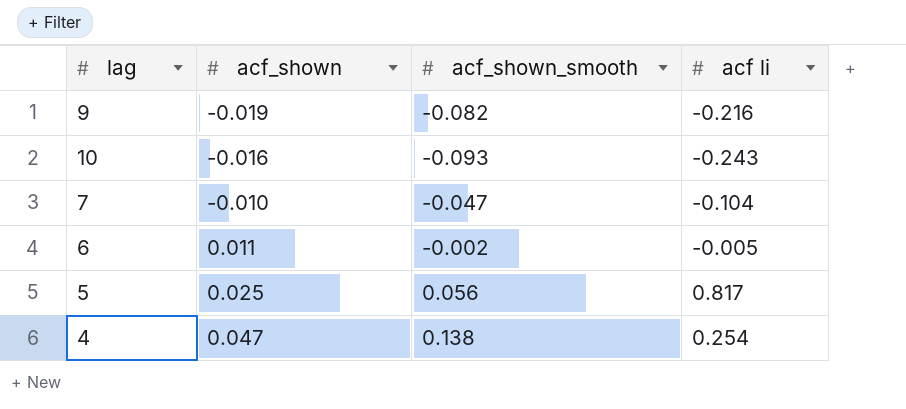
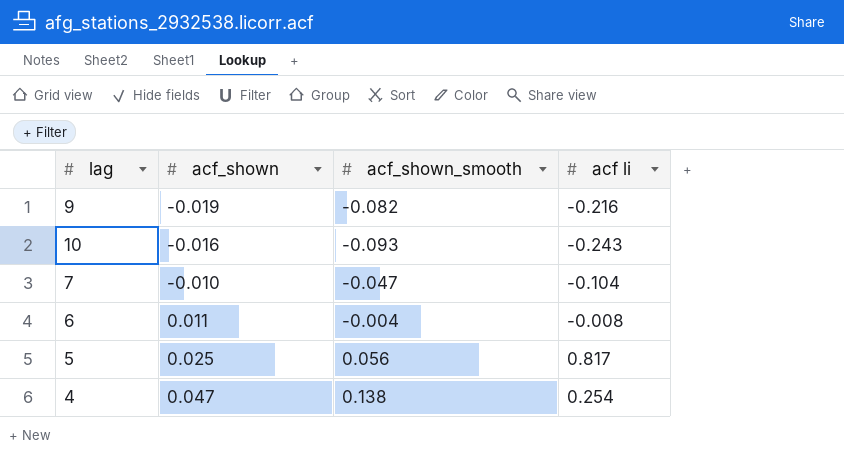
6 | acf_shown_smooth: -0.002 -> -0.004
6 | acf li: -0.005 -> -0.008

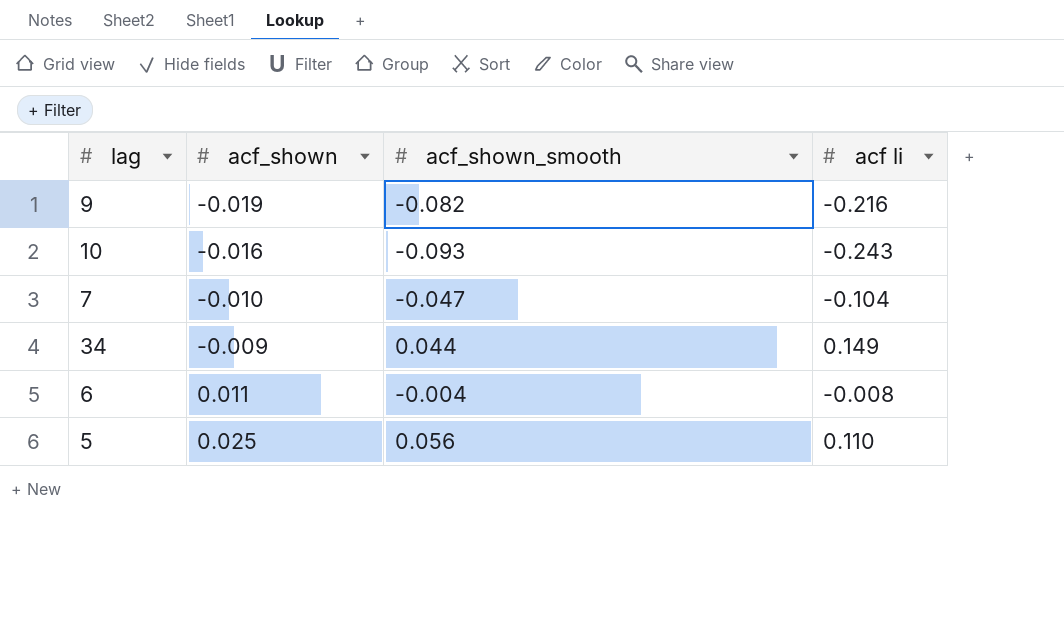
row 4: 0.047 | 0.138 | 0.254 -> none
row 34: none -> -0.009 | 0.044 | 0.149
5 | acf li: 0.817 -> 0.110

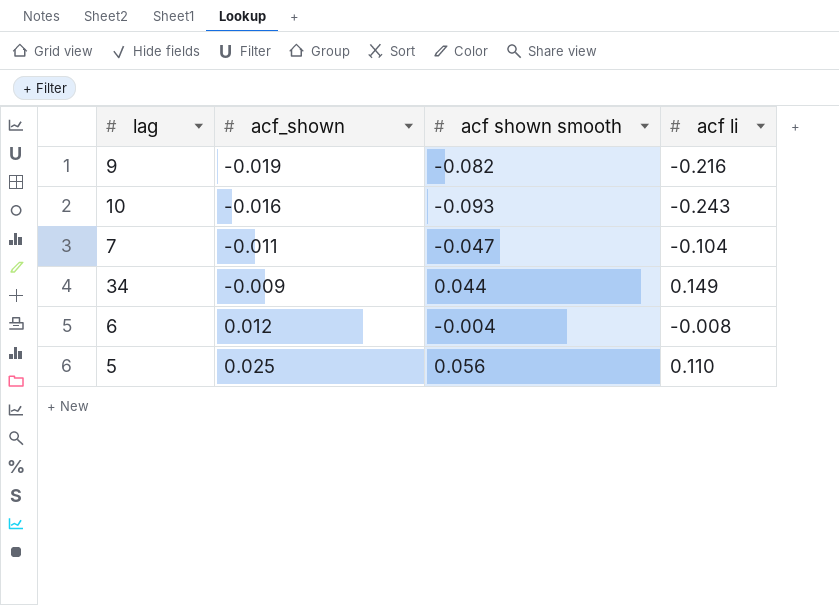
column name: acf_shown_smooth -> acf shown smooth
7 | acf_shown: -0.010 -> -0.011
6 | acf_shown: 0.011 -> 0.012

